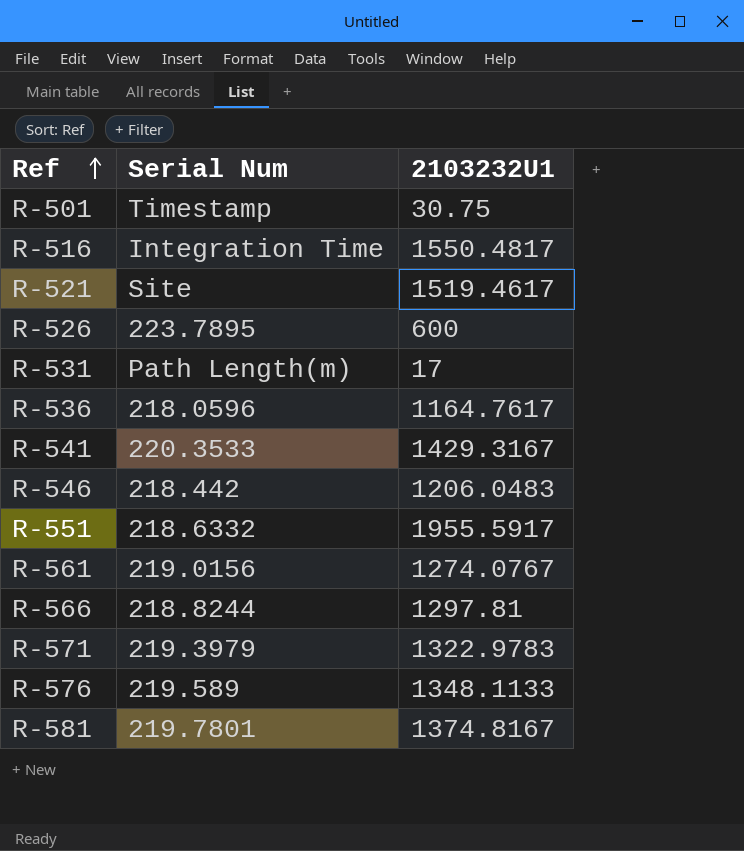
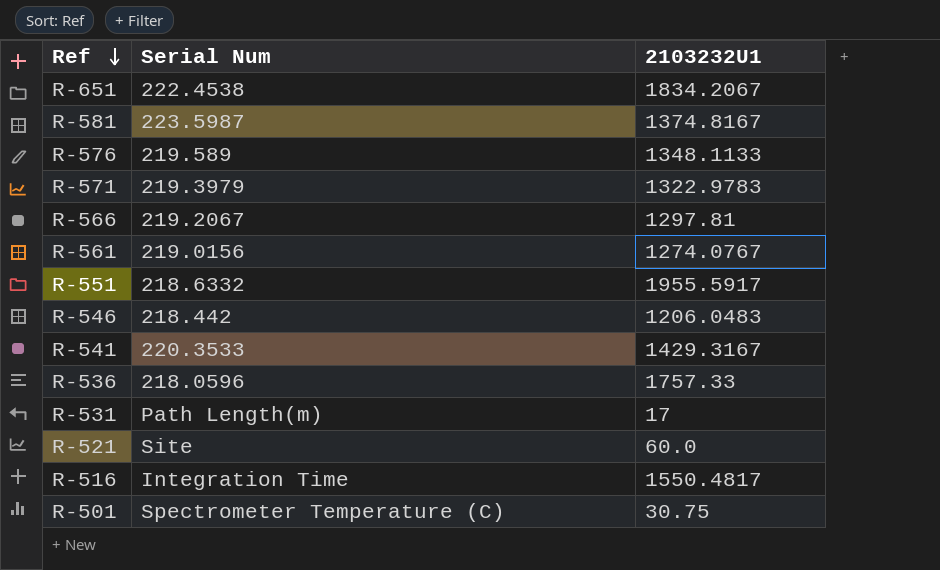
row order: Ref ascending -> Ref descending
row R-526: 223.7895 | 600 -> none
row R-651: none -> 222.4538 | 1834.2067
R-581 | Serial Num: 219.7801 -> 223.5987
R-566 | Serial Num: 218.8244 -> 219.2067
R-536 | 2103232U1: 1164.7617 -> 1757.33
R-521 | 2103232U1: 1519.4617 -> 60.0
R-501 | Serial Num: Timestamp -> Spectrometer Temperature (C)

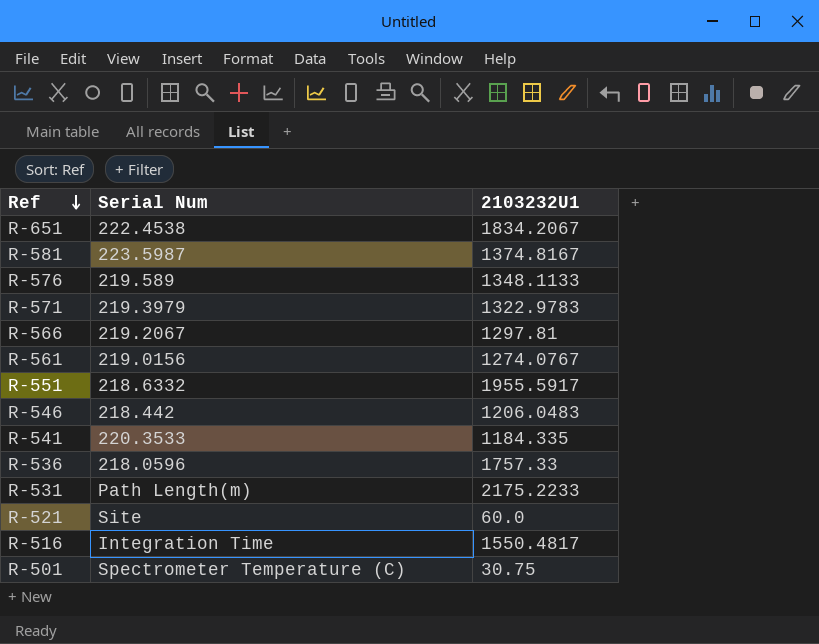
R-541 | 2103232U1: 1429.3167 -> 1184.335
R-531 | 2103232U1: 17 -> 2175.2233

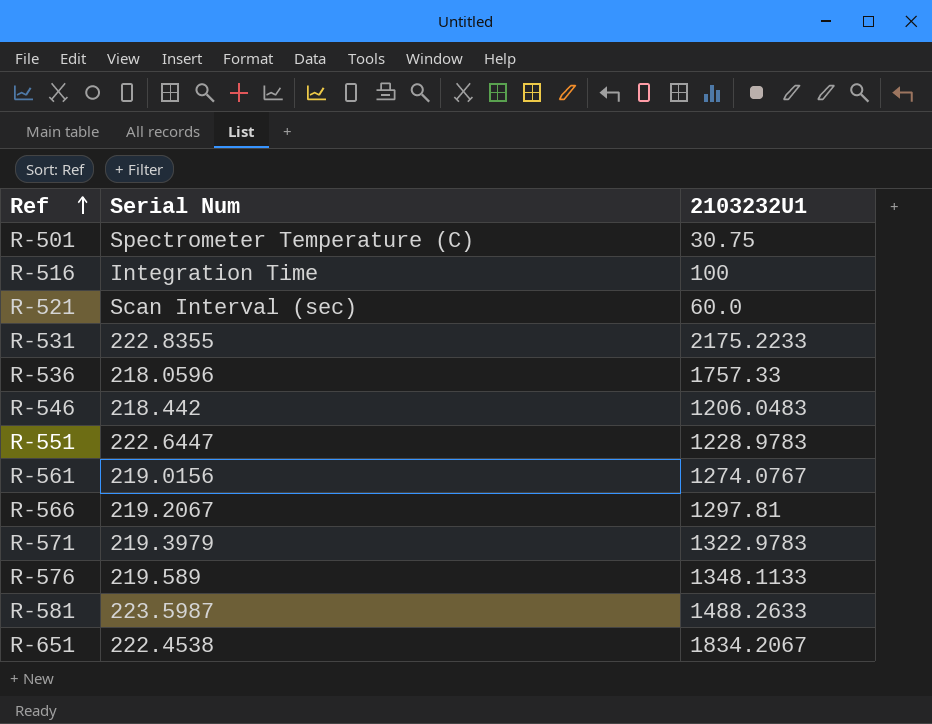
row order: Ref descending -> Ref ascending
row R-541: 220.3533 | 1184.335 -> none
R-516 | 2103232U1: 1550.4817 -> 100
R-521 | Serial Num: Site -> Scan Interval (sec)
R-531 | Serial Num: Path Length(m) -> 222.8355
R-551 | Serial Num: 218.6332 -> 222.6447
R-551 | 2103232U1: 1955.5917 -> 1228.9783
R-581 | 2103232U1: 1374.8167 -> 1488.2633

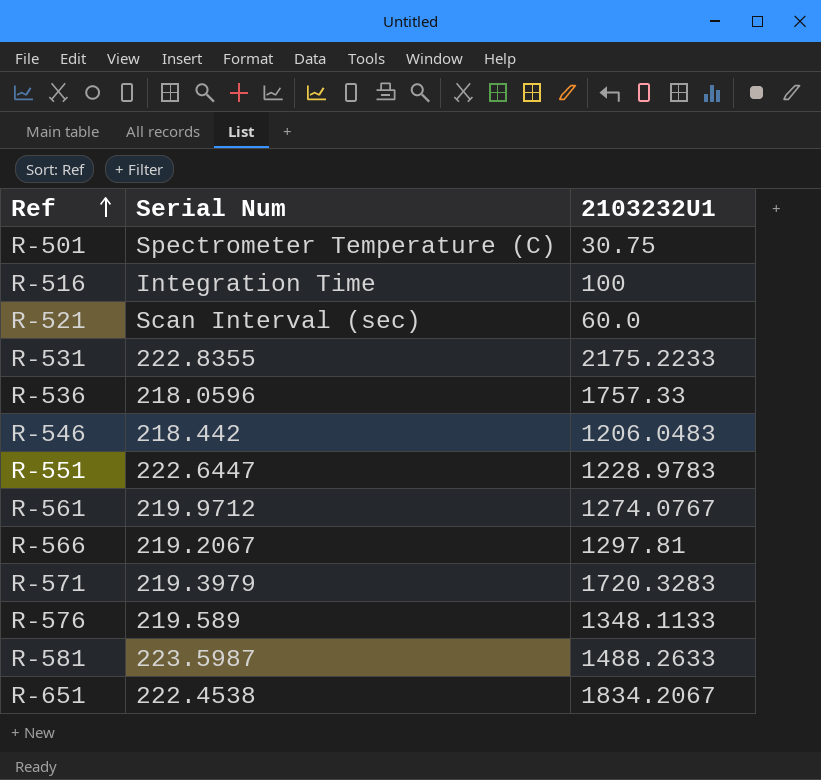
R-561 | Serial Num: 219.0156 -> 219.9712
R-571 | 2103232U1: 1322.9783 -> 1720.3283

